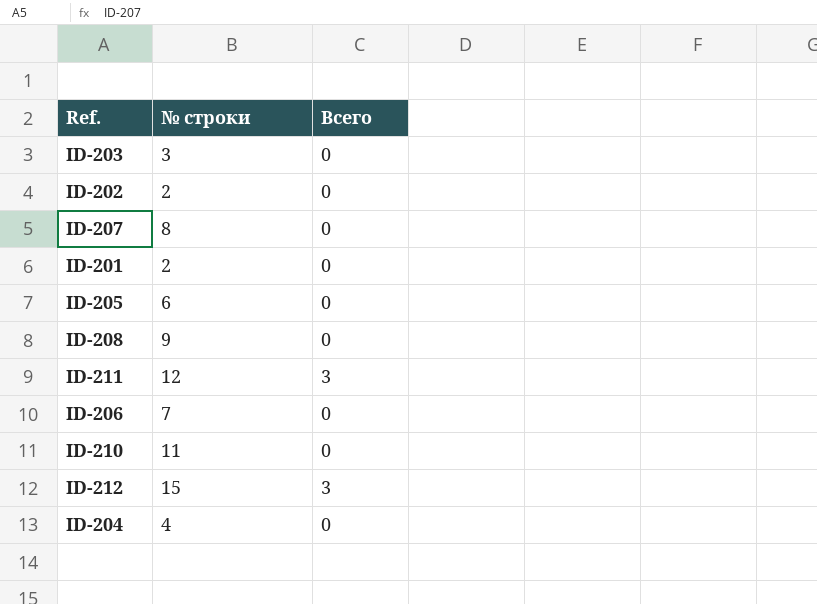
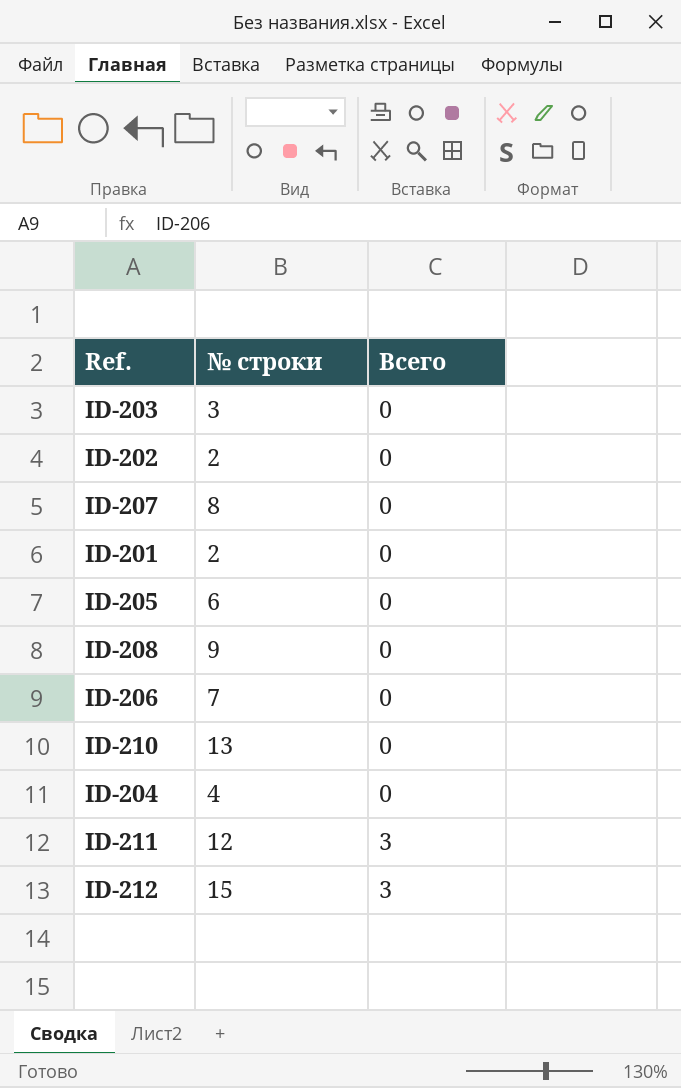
row order: none -> Всего ascending
ID-210 | № строки: 11 -> 13

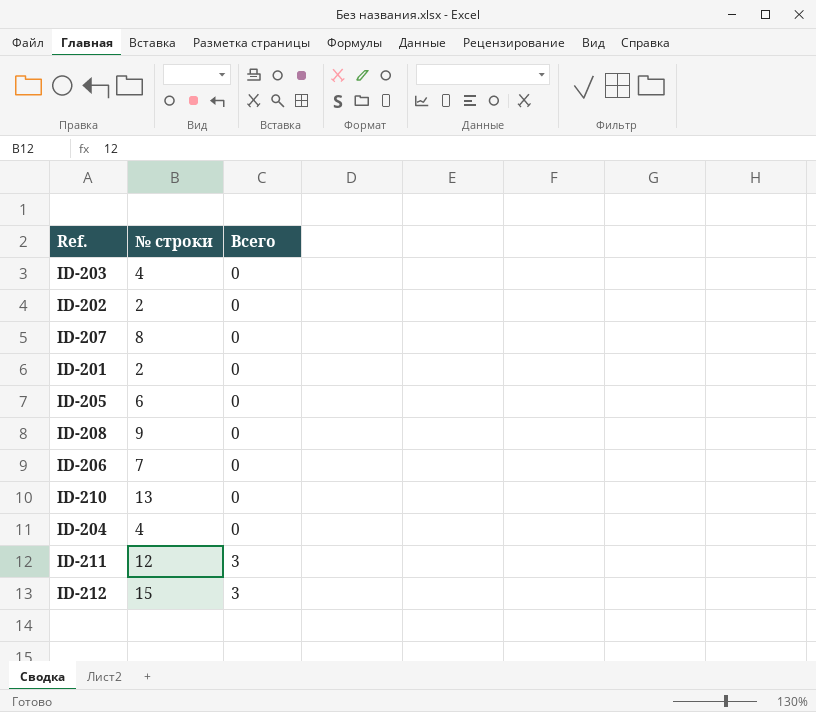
ID-203 | № строки: 3 -> 4

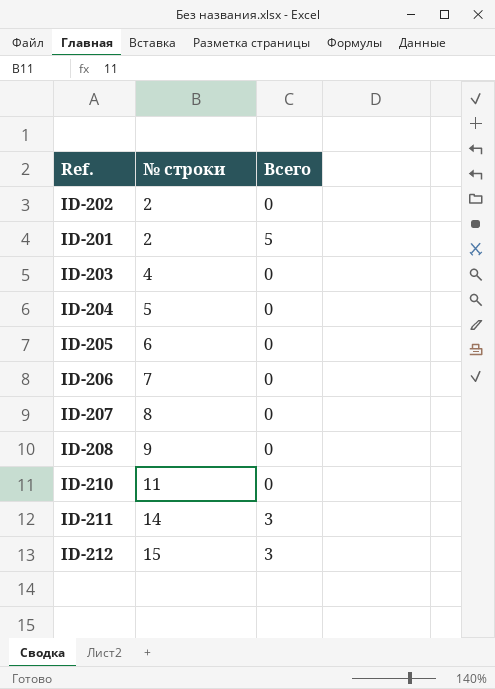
row order: Всего ascending -> № строки ascending
ID-201 | Всего: 0 -> 5
ID-204 | № строки: 4 -> 5
ID-210 | № строки: 13 -> 11
ID-211 | № строки: 12 -> 14

